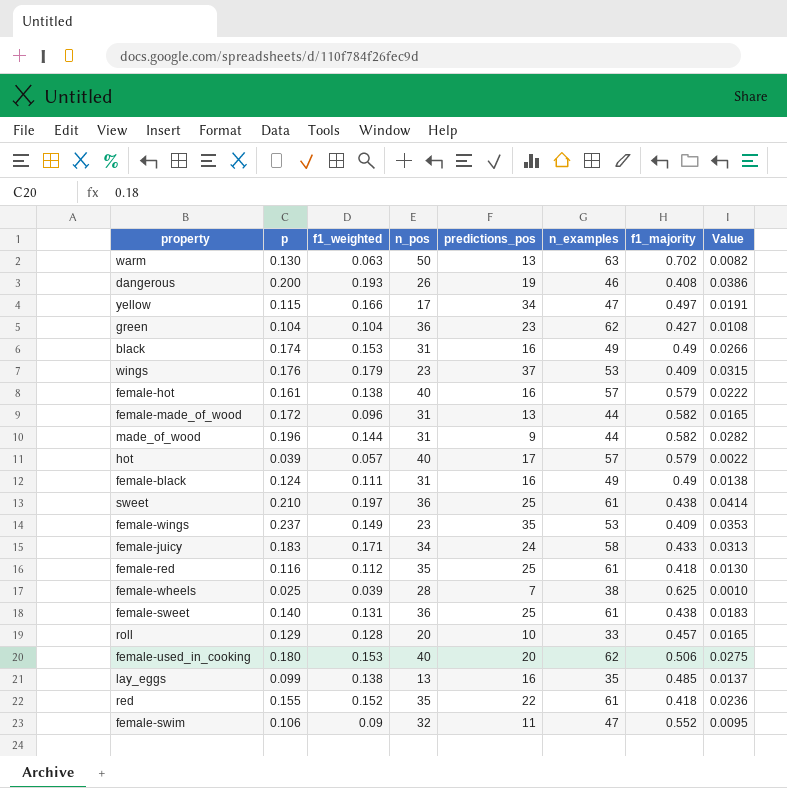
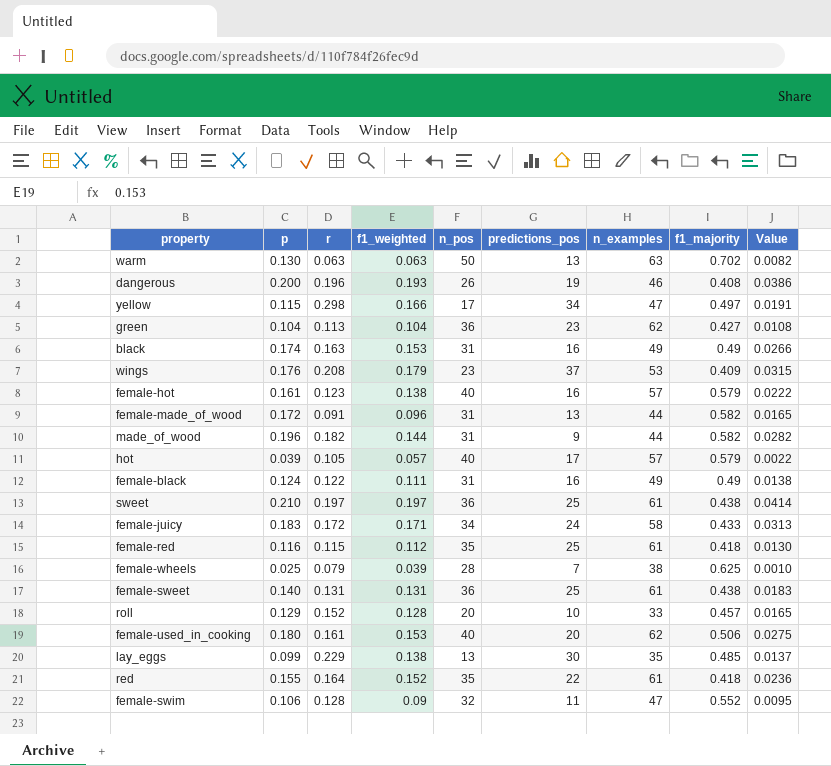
column r | position: none -> 3
row female-wings: 0.237 | 0.149 | 23 | 35 | 53 | 0.409 | 0.0353 -> none
lay_eggs | predictions_pos: 16 -> 30

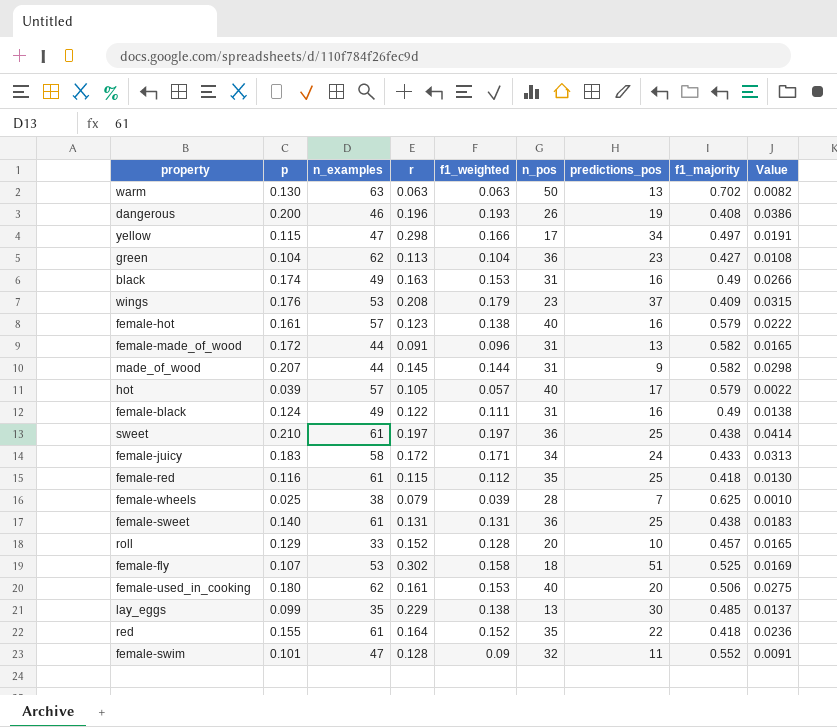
column n_examples | position: 7 -> 3
made_of_wood | p: 0.196 -> 0.207
made_of_wood | r: 0.182 -> 0.145
made_of_wood | Value: 0.0282 -> 0.0298
row female-fly: none -> 0.107 | 53 | 0.302 | 0.158 | 18 | 51 | 0.525 | 0.0169
female-swim | p: 0.106 -> 0.101
female-swim | Value: 0.0095 -> 0.0091

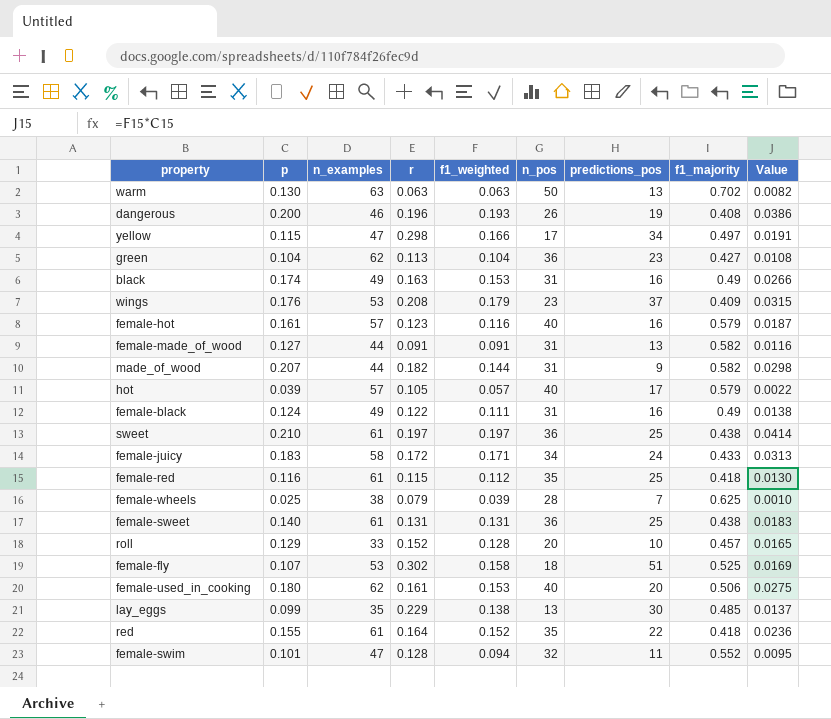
female-hot | f1_weighted: 0.138 -> 0.116
female-hot | Value: 0.0222 -> 0.0187
female-made_of_wood | p: 0.172 -> 0.127
female-made_of_wood | f1_weighted: 0.096 -> 0.091
female-made_of_wood | Value: 0.0165 -> 0.0116
made_of_wood | r: 0.145 -> 0.182
female-swim | f1_weighted: 0.09 -> 0.094
female-swim | Value: 0.0091 -> 0.0095

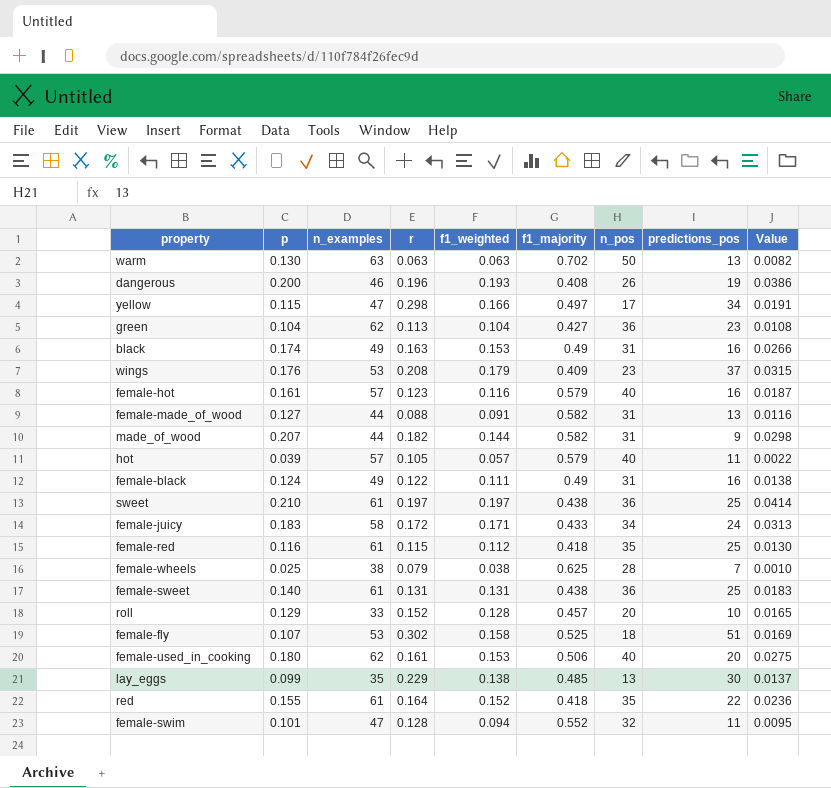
column f1_majority | position: 8 -> 6
female-made_of_wood | r: 0.091 -> 0.088
hot | predictions_pos: 17 -> 11
female-wheels | f1_weighted: 0.039 -> 0.038

